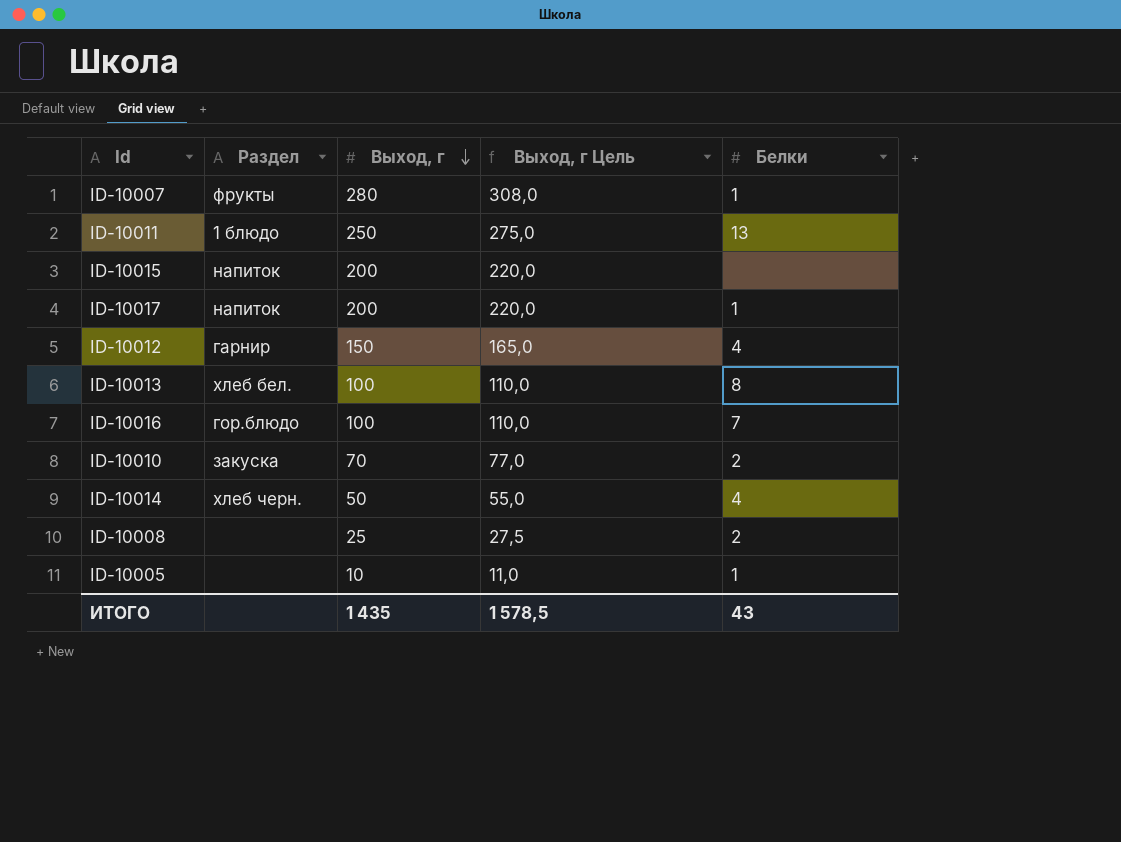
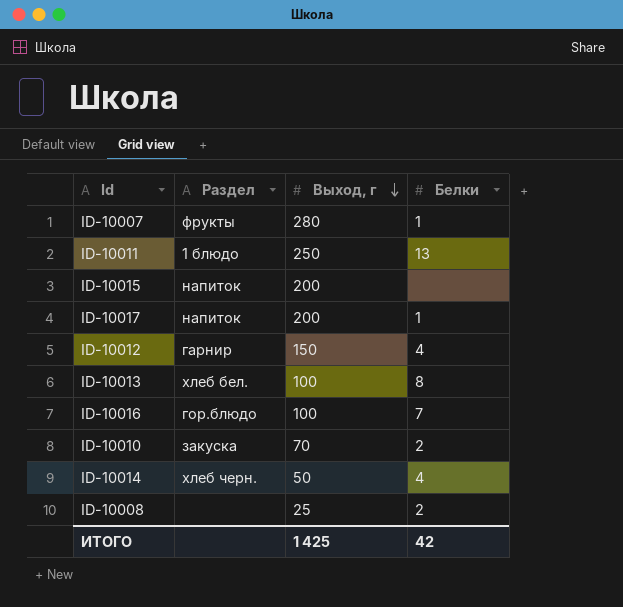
column Выход, г Цель | formula: [Выход, г] * 1,1 -> none
row ID-10005: none | 10 | 11,0 | 1 -> none
ИТОГО | Выход, г: 1 435 -> 1 425
ИТОГО | Белки: 43 -> 42

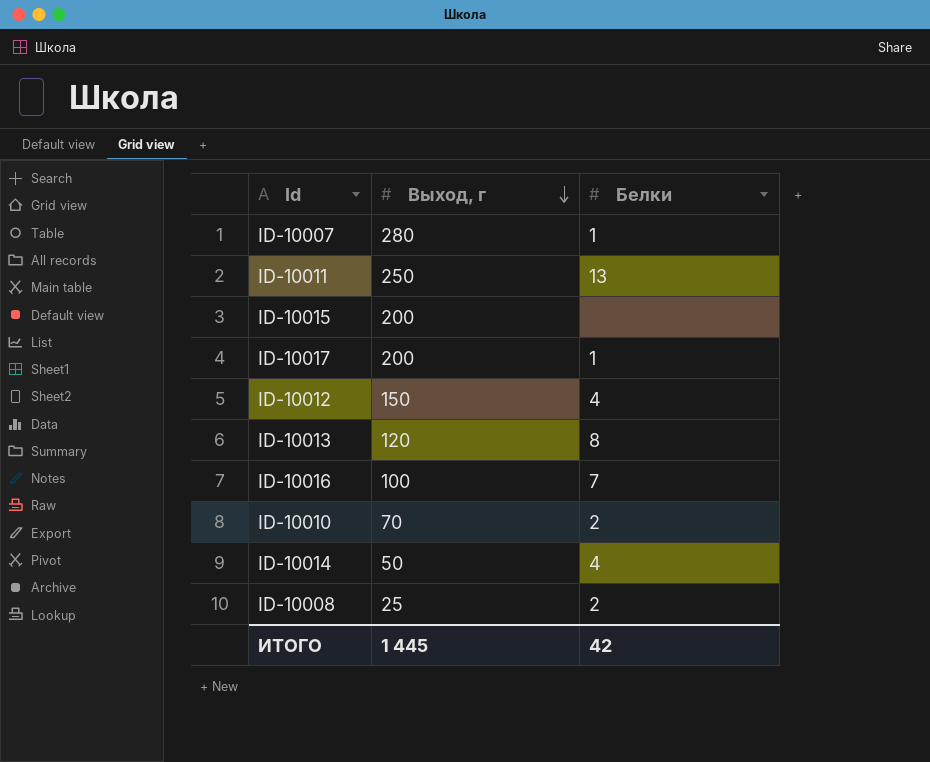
column Раздел | position: 2 -> none
ID-10013 | Выход, г: 100 -> 120
ИТОГО | Выход, г: 1 425 -> 1 445

